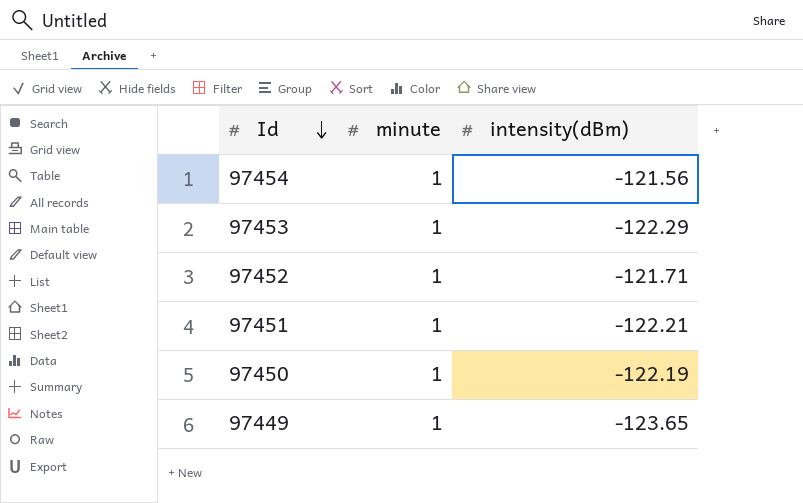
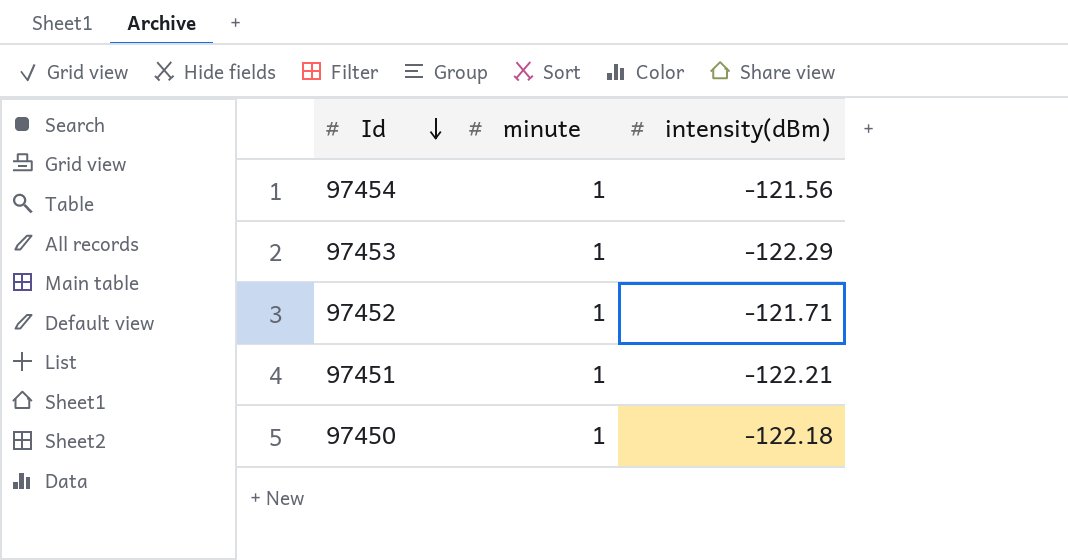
row 97449: 1 | -123.65 -> none
97450 | intensity(dBm): -122.19 -> -122.18

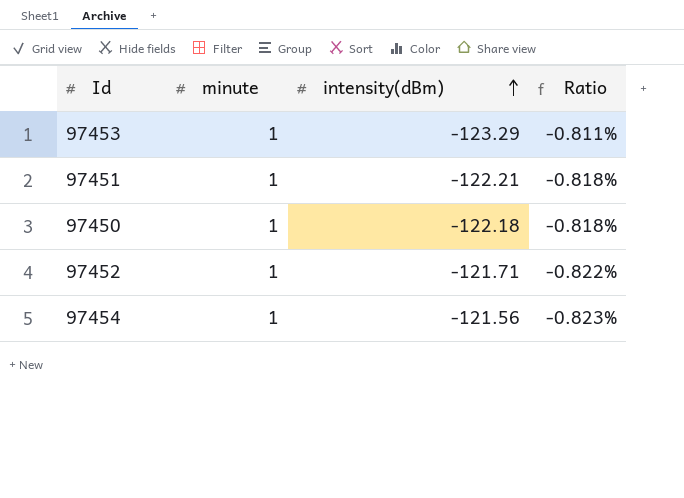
row order: Id descending -> intensity(dBm) ascending
column Ratio | formula: none -> [minute] / [intensity(dBm)]
97453 | intensity(dBm): -122.29 -> -123.29

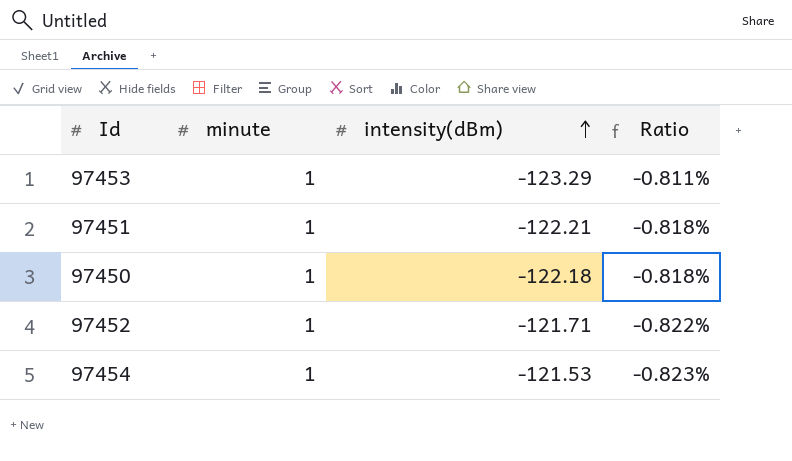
97454 | intensity(dBm): -121.56 -> -121.53

